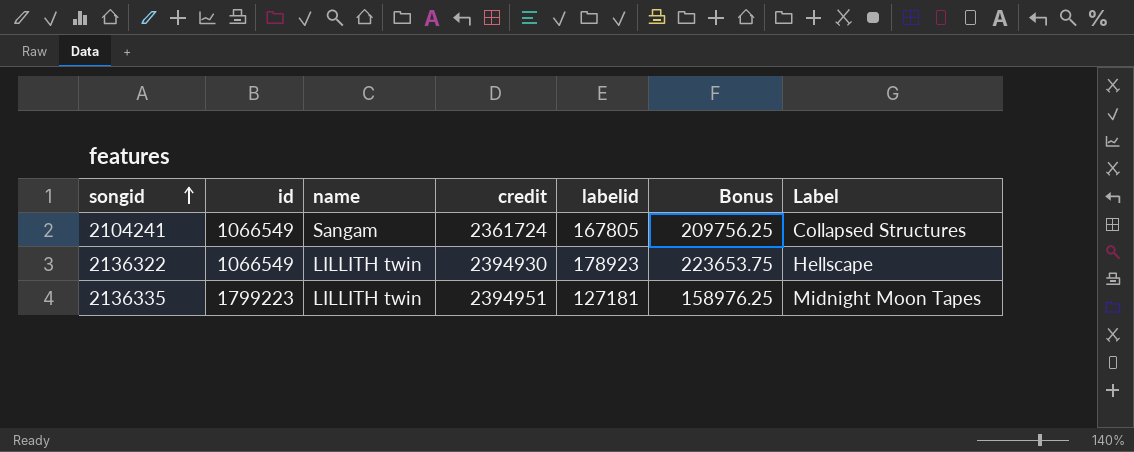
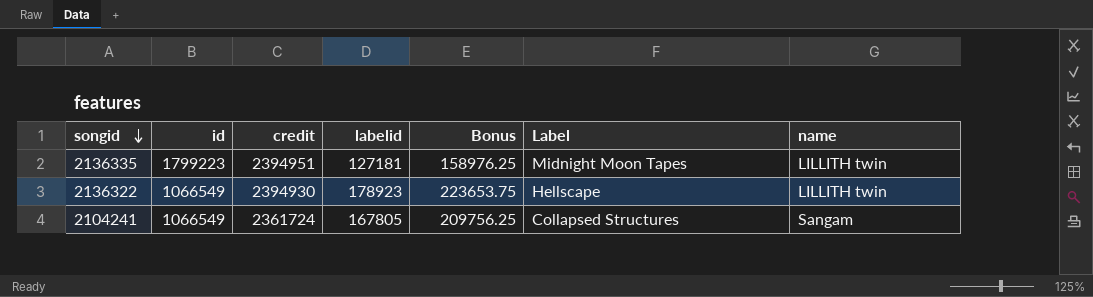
row order: songid ascending -> songid descending
column name | position: 3 -> 7

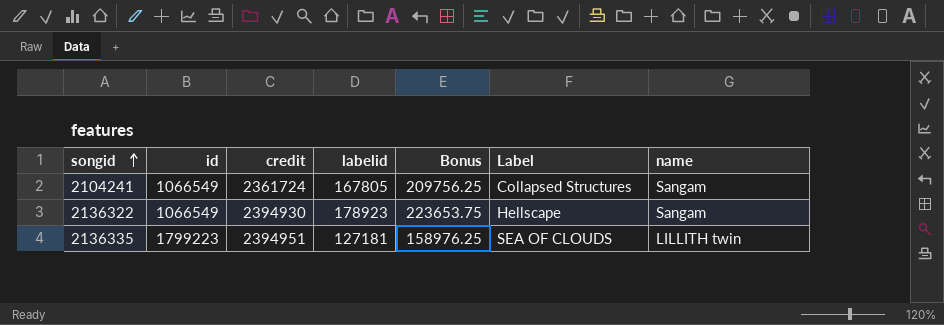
row order: songid descending -> songid ascending
2136322 | name: LILLITH twin -> Sangam
2136335 | Label: Midnight Moon Tapes -> SEA OF CLOUDS

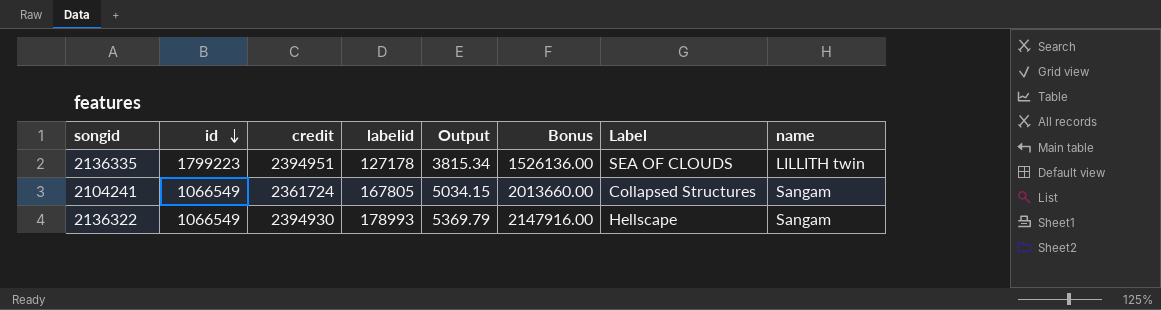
row order: songid ascending -> id descending
column Output | formula: none -> [labelid] * 0.03
column Bonus | formula: [labelid] * 1.25 -> [labelid] * 12
2136335 | labelid: 127181 -> 127178
2136322 | labelid: 178923 -> 178993

